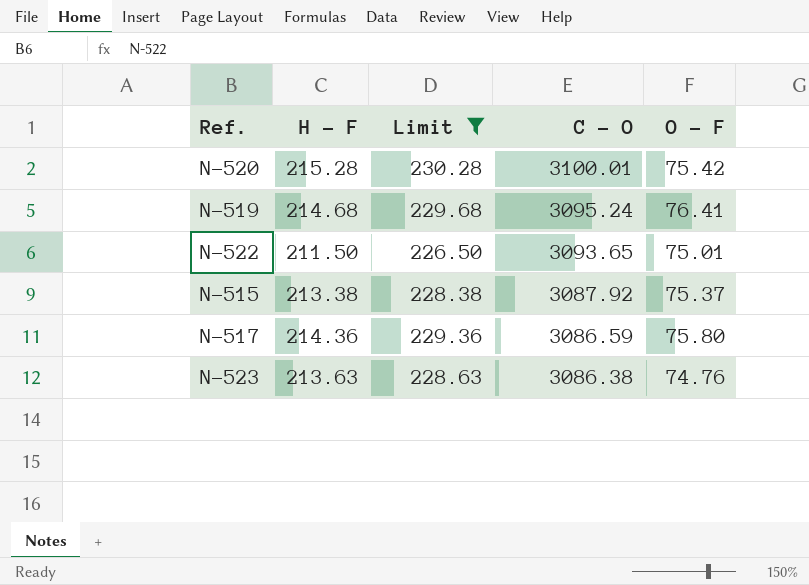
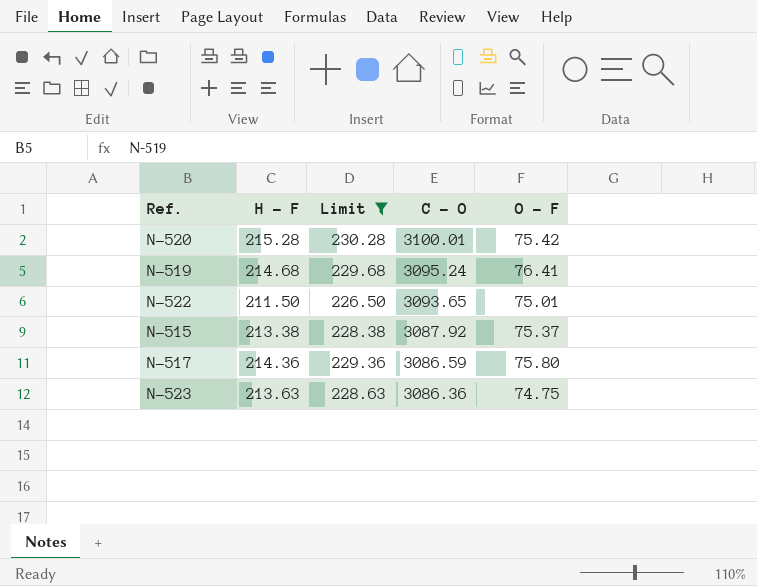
N-523 | C - O: 3086.38 -> 3086.36
N-523 | O - F: 74.76 -> 74.75

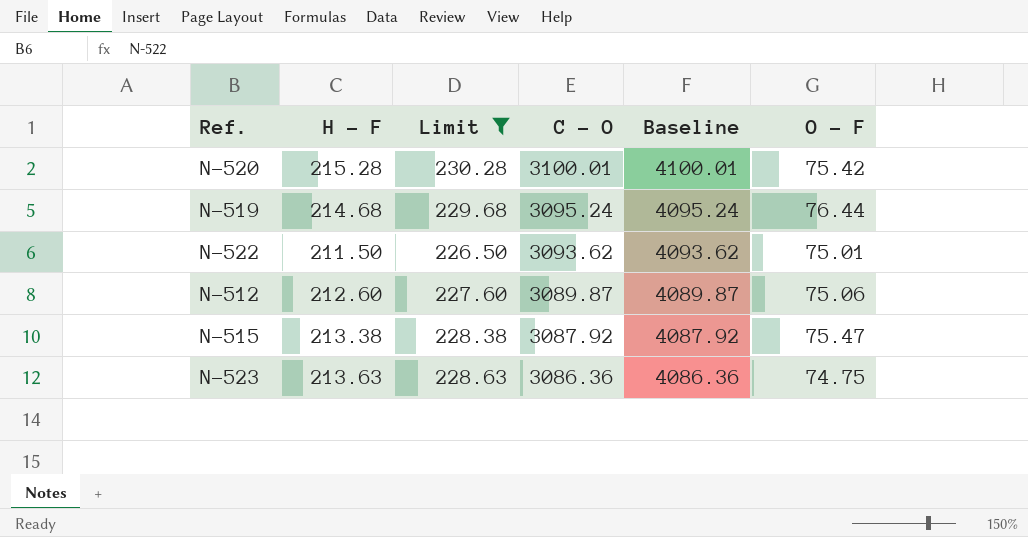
column Baseline | formula: none -> [C - O] + 1000
row N-517: 214.36 | 229.36 | 3086.59 | 75.80 -> none
N-519 | O - F: 76.41 -> 76.44
N-522 | C - O: 3093.65 -> 3093.62
row N-512: none -> 212.60 | 227.60 | 3089.87 | 4089.87 | 75.06
N-515 | O - F: 75.37 -> 75.47

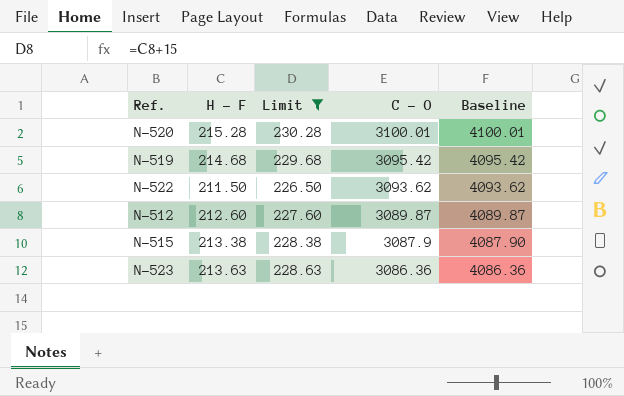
column O - F | position: 6 -> none
N-519 | C - O: 3095.24 -> 3095.42
N-519 | Baseline: 4095.24 -> 4095.42
N-515 | C - O: 3087.92 -> 3087.9
N-515 | Baseline: 4087.92 -> 4087.90

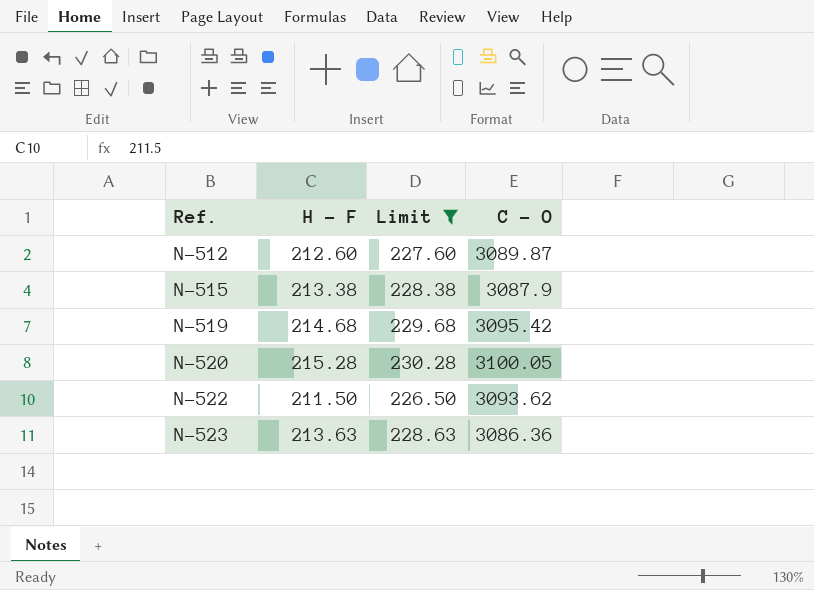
row order: C - O descending -> Ref. ascending
column Baseline | formula: [C - O] + 1000 -> none
N-520 | C - O: 3100.01 -> 3100.05

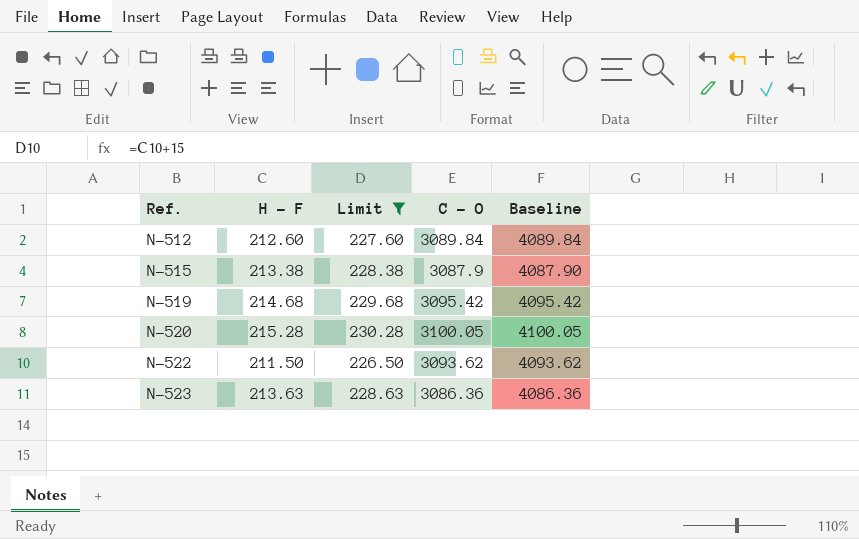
column Baseline | formula: none -> [C - O] + 1000
N-512 | C - O: 3089.87 -> 3089.84

